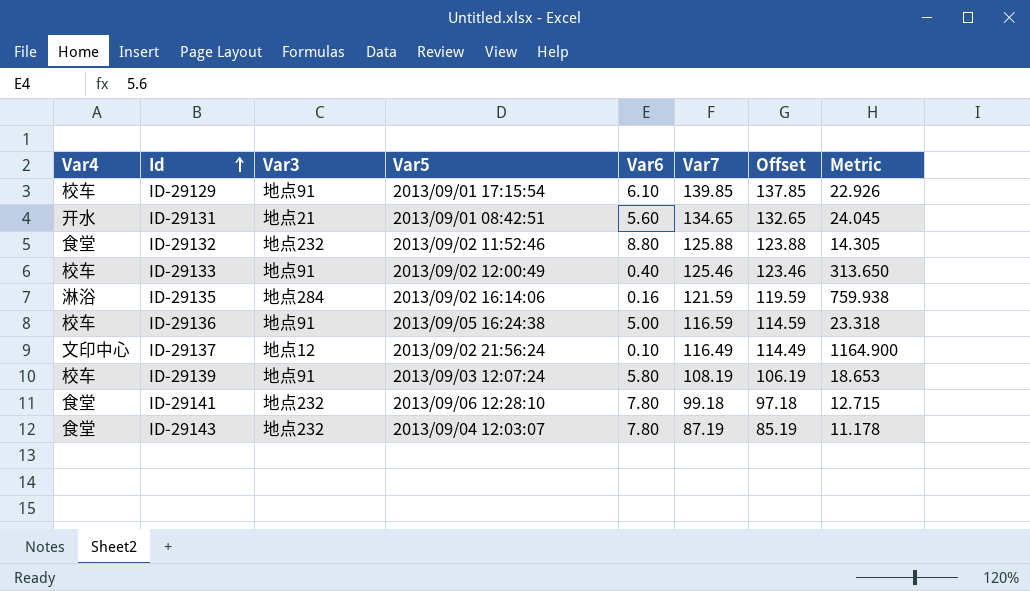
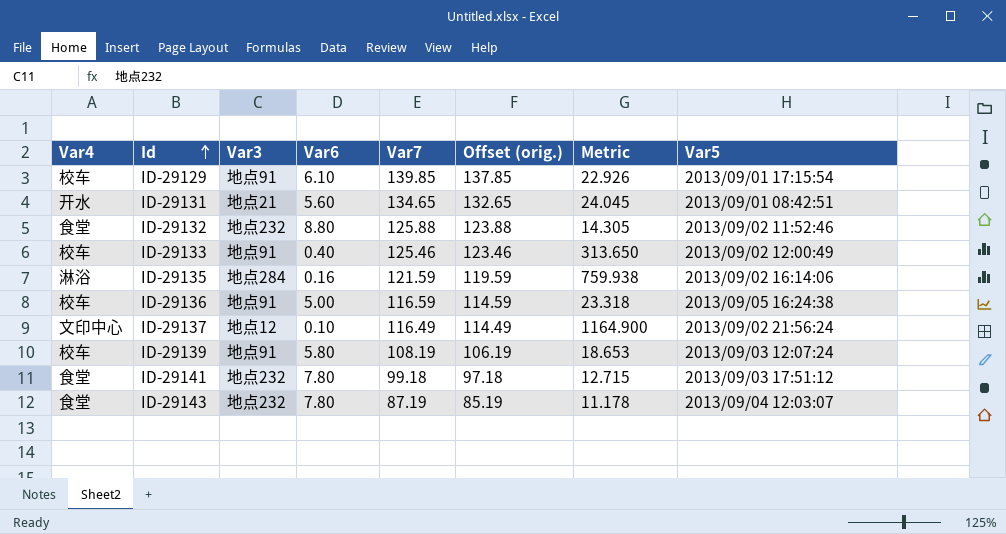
column name: Offset -> Offset (orig.)
column Var5 | position: 4 -> 8
ID-29141 | Var5: 2013/09/06 12:28:10 -> 2013/09/03 17:51:12

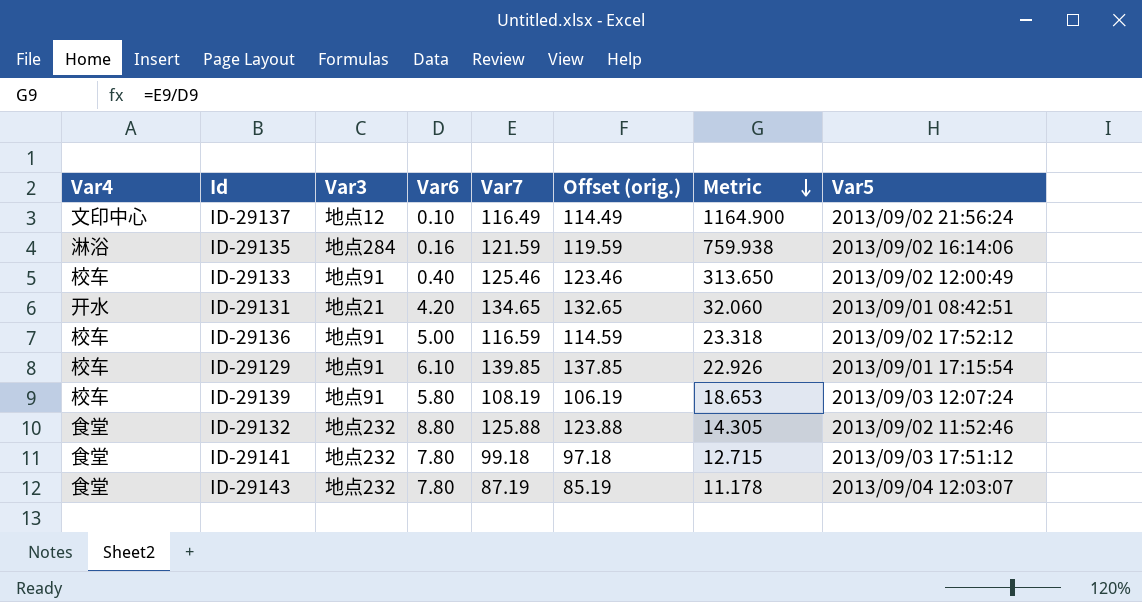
row order: Id ascending -> Metric descending
ID-29131 | Var6: 5.60 -> 4.20
ID-29131 | Metric: 24.045 -> 32.060
ID-29136 | Var5: 2013/09/05 16:24:38 -> 2013/09/02 17:52:12

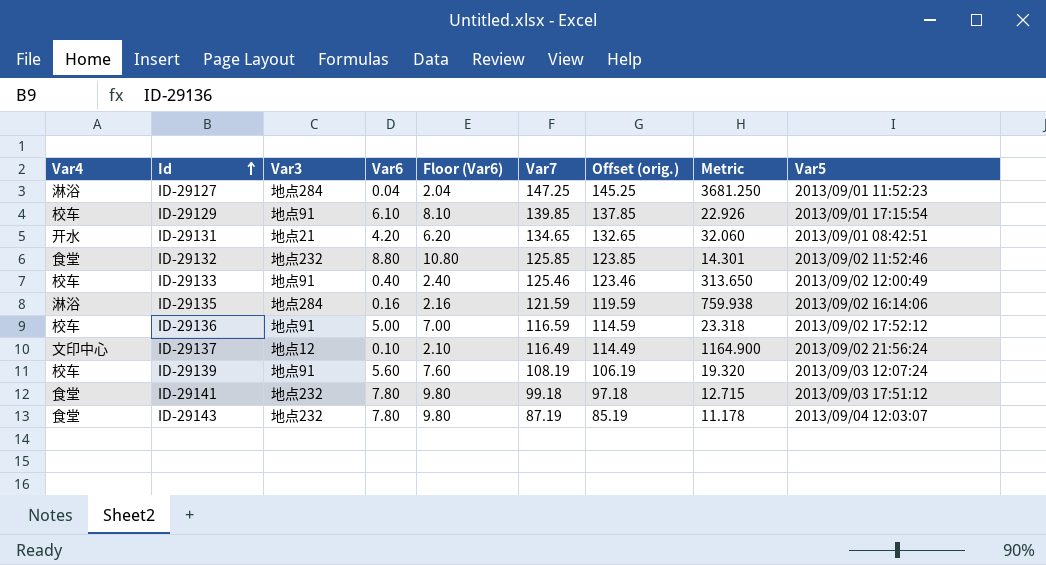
row order: Metric descending -> Id ascending
column Floor (Var6) | formula: none -> [Var6] + 2
row ID-29127: none -> 淋浴 | 地点284 | 0.04 | 2.04 | 147.25 | 145.25 | 3681.250 | 2013/09/01 11:52:23
ID-29132 | Var7: 125.88 -> 125.85
ID-29132 | Offset (orig.): 123.88 -> 123.85
ID-29132 | Metric: 14.305 -> 14.301
ID-29139 | Var6: 5.80 -> 5.60
ID-29139 | Metric: 18.653 -> 19.320

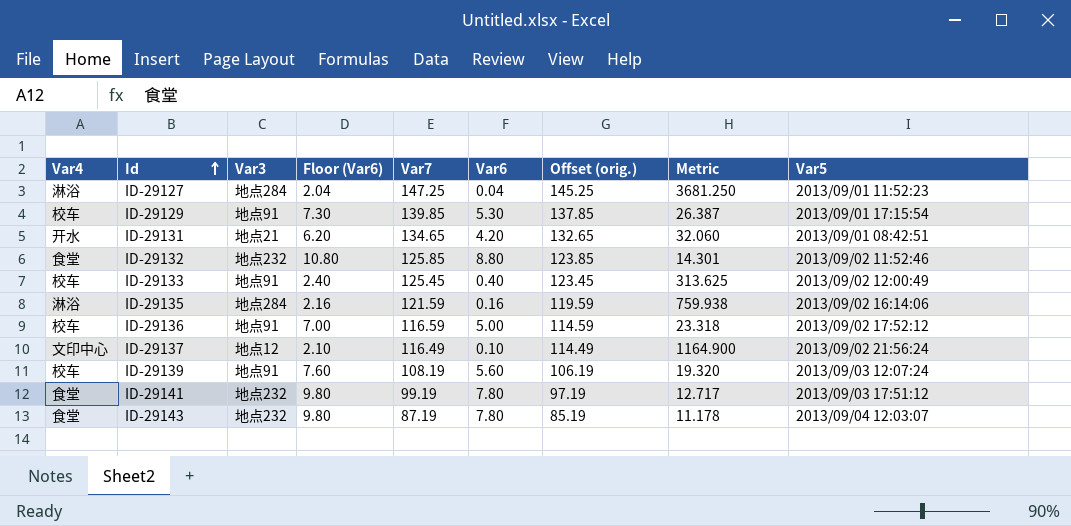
column Var6 | position: 4 -> 6
ID-29129 | Floor (Var6): 8.10 -> 7.30
ID-29129 | Var6: 6.10 -> 5.30
ID-29129 | Metric: 22.926 -> 26.387
ID-29133 | Var7: 125.46 -> 125.45
ID-29133 | Offset (orig.): 123.46 -> 123.45
ID-29133 | Metric: 313.650 -> 313.625
ID-29141 | Var7: 99.18 -> 99.19
ID-29141 | Offset (orig.): 97.18 -> 97.19
ID-29141 | Metric: 12.715 -> 12.717

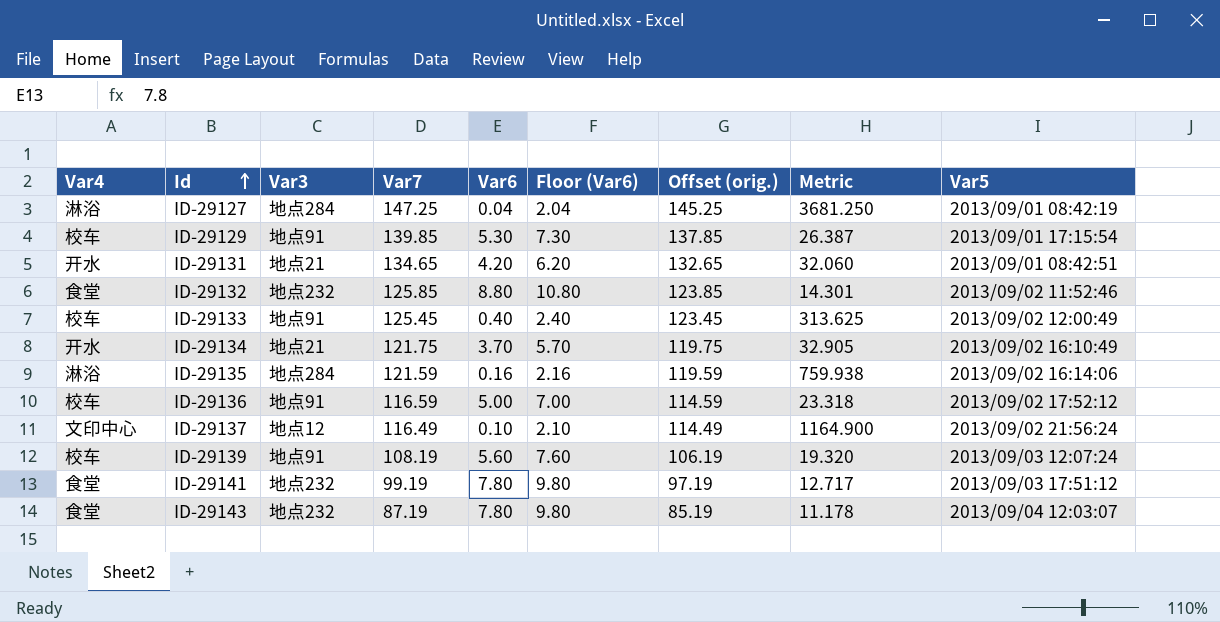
column Floor (Var6) | position: 4 -> 6
ID-29127 | Var5: 2013/09/01 11:52:23 -> 2013/09/01 08:42:19
row ID-29134: none -> 开水 | 地点21 | 121.75 | 3.70 | 5.70 | 119.75 | 32.905 | 2013/09/02 16:10:49

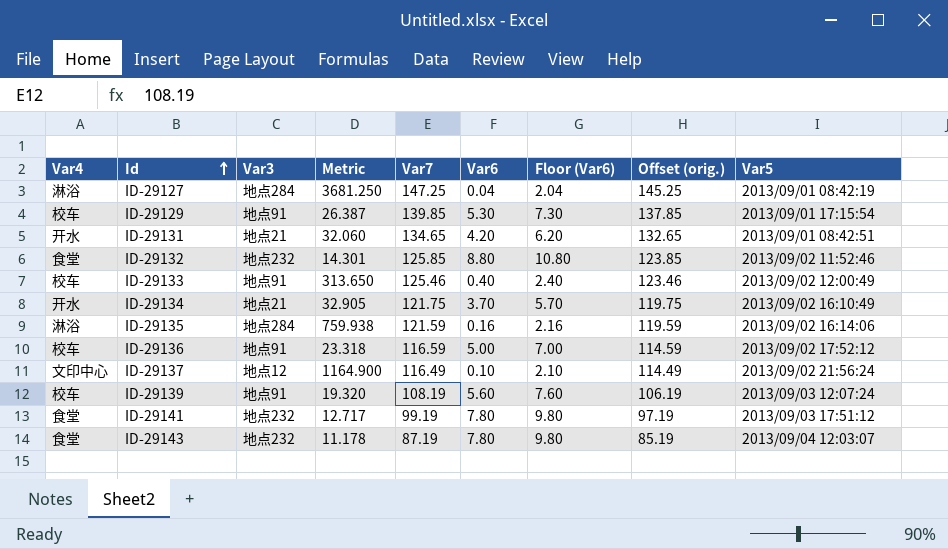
column Metric | position: 8 -> 4
ID-29133 | Metric: 313.625 -> 313.650
ID-29133 | Var7: 125.45 -> 125.46
ID-29133 | Offset (orig.): 123.45 -> 123.46

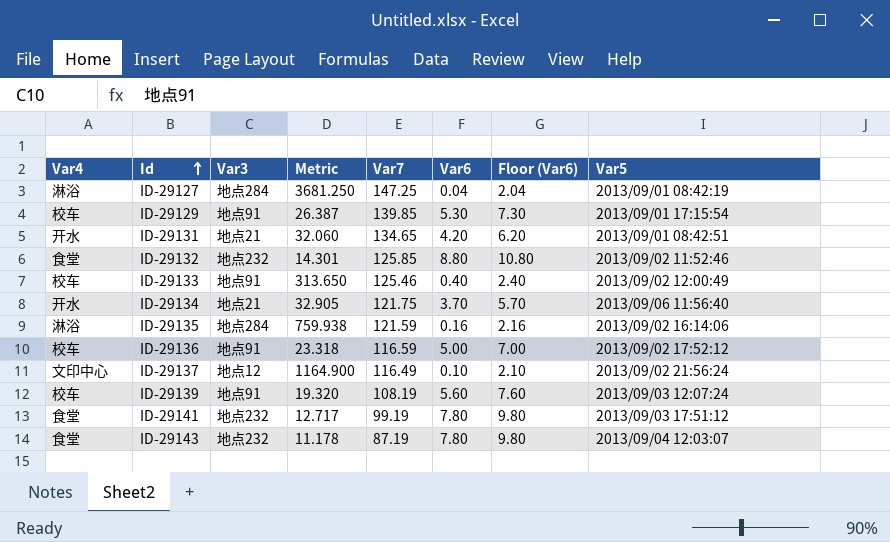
column Offset (orig.) | formula: [Var7] - 2 -> none
ID-29134 | Var5: 2013/09/02 16:10:49 -> 2013/09/06 11:56:40

